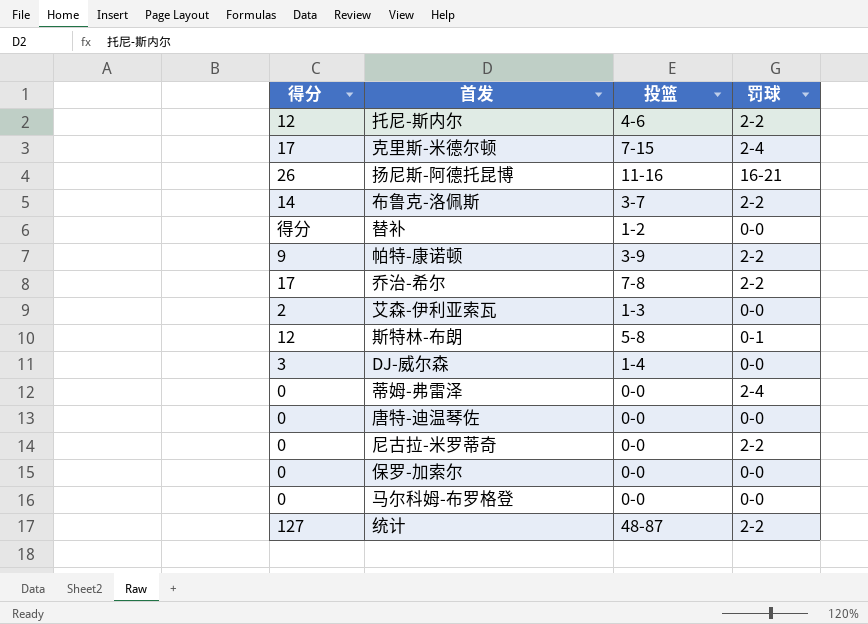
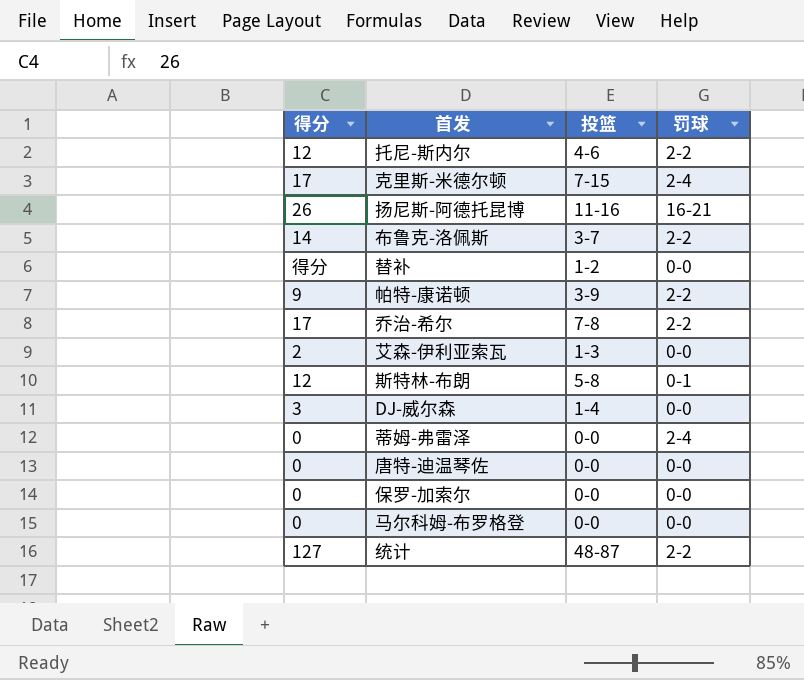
row 尼古拉-米罗蒂奇: 0 | 0-0 | 2-2 -> none

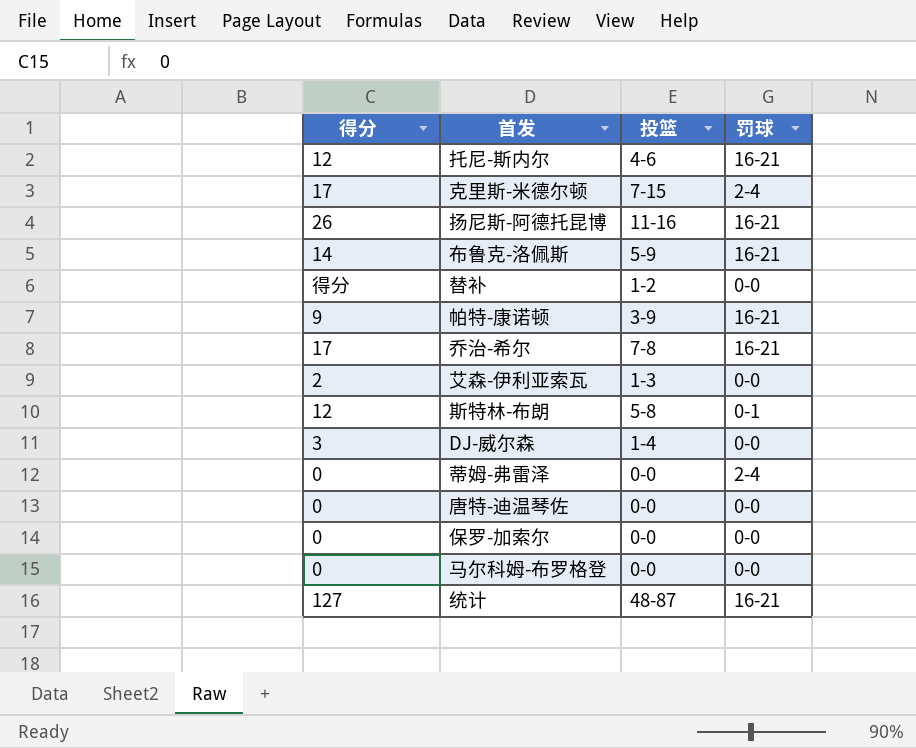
托尼-斯内尔 | 罚球: 2-2 -> 16-21
布鲁克-洛佩斯 | 投篮: 3-7 -> 5-9
布鲁克-洛佩斯 | 罚球: 2-2 -> 16-21
帕特-康诺顿 | 罚球: 2-2 -> 16-21
乔治-希尔 | 罚球: 2-2 -> 16-21
统计 | 罚球: 2-2 -> 16-21

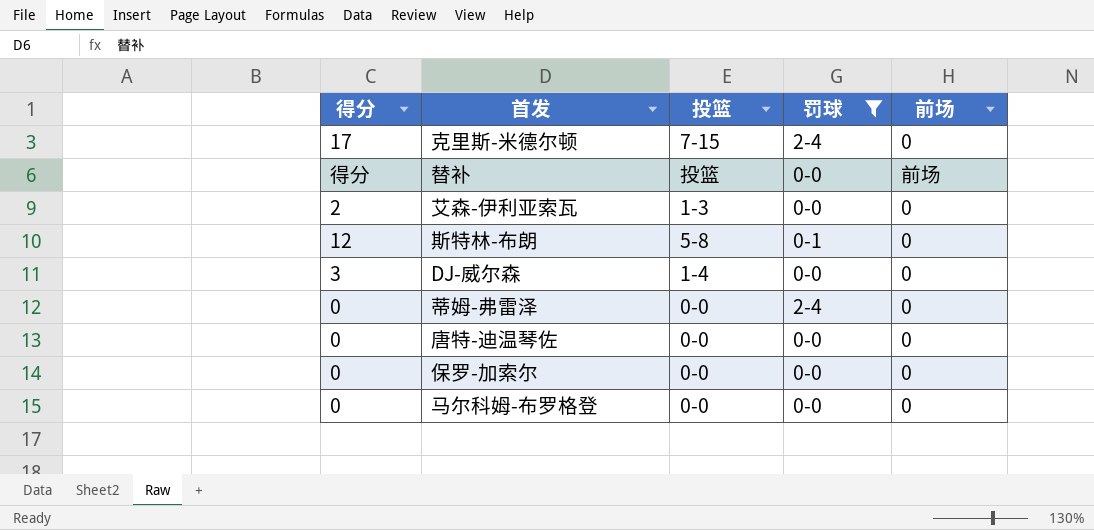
filter: none -> 罚球 != 16-21
column 前场 | position: none -> 5
替补 | 投篮: 1-2 -> 投篮

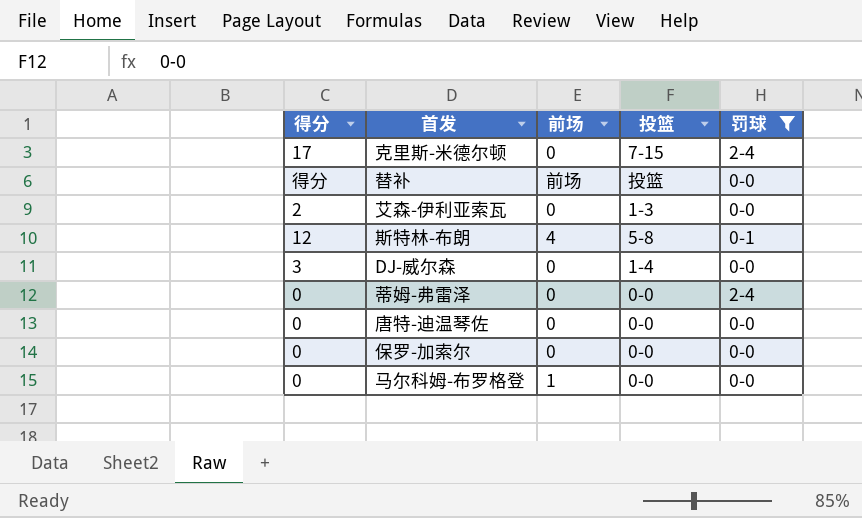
column 前场 | position: 5 -> 3
斯特林-布朗 | 前场: 0 -> 4
马尔科姆-布罗格登 | 前场: 0 -> 1

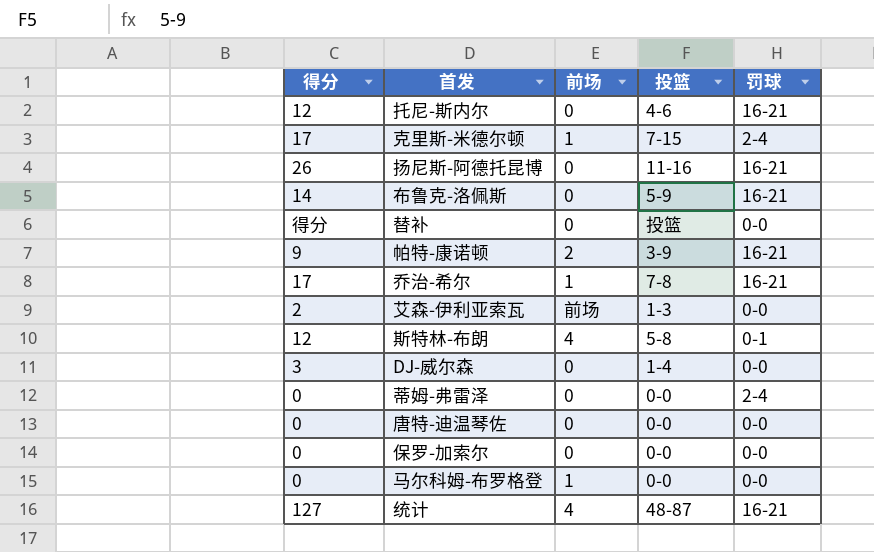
filter: 罚球 != 16-21 -> none
克里斯-米德尔顿 | 前场: 0 -> 1
替补 | 前场: 前场 -> 0
艾森-伊利亚索瓦 | 前场: 0 -> 前场

